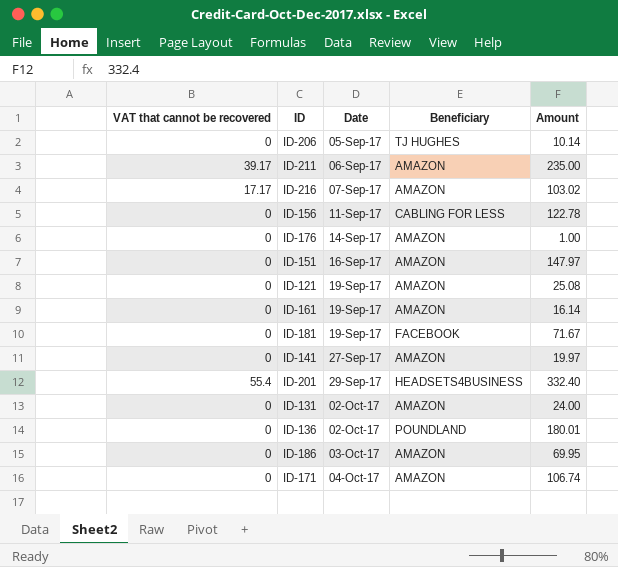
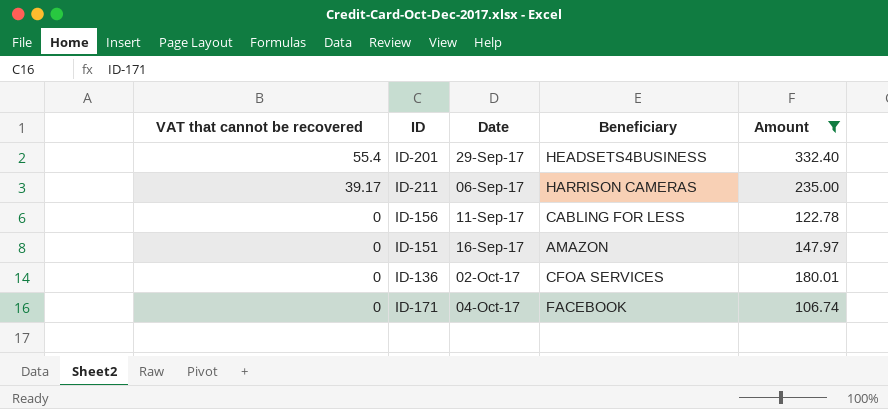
filter: none -> Amount >= 106.74
row order: Date ascending -> VAT that cannot be recovered descending
ID-211 | Beneficiary: AMAZON -> HARRISON CAMERAS
ID-136 | Beneficiary: POUNDLAND -> CFOA SERVICES
ID-171 | Beneficiary: AMAZON -> FACEBOOK

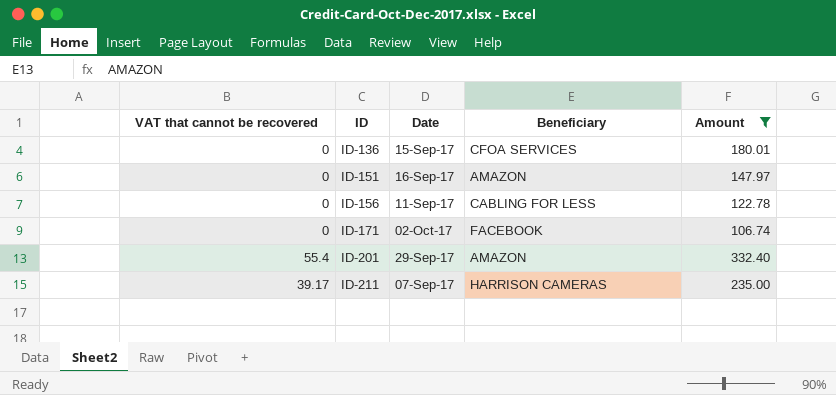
row order: VAT that cannot be recovered descending -> ID ascending
ID-136 | Date: 02-Oct-17 -> 15-Sep-17
ID-171 | Date: 04-Oct-17 -> 02-Oct-17
ID-201 | Beneficiary: HEADSETS4BUSINESS -> AMAZON
ID-211 | Date: 06-Sep-17 -> 07-Sep-17

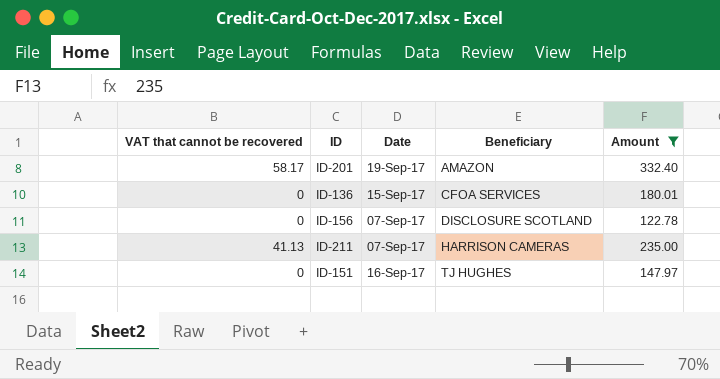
row order: ID ascending -> Beneficiary ascending
row ID-171: 0 | 02-Oct-17 | FACEBOOK | 106.74 -> none
ID-201 | VAT that cannot be recovered: 55.4 -> 58.17
ID-201 | Date: 29-Sep-17 -> 19-Sep-17
ID-156 | Date: 11-Sep-17 -> 07-Sep-17
ID-156 | Beneficiary: CABLING FOR LESS -> DISCLOSURE SCOTLAND
ID-211 | VAT that cannot be recovered: 39.17 -> 41.13
ID-151 | Beneficiary: AMAZON -> TJ HUGHES

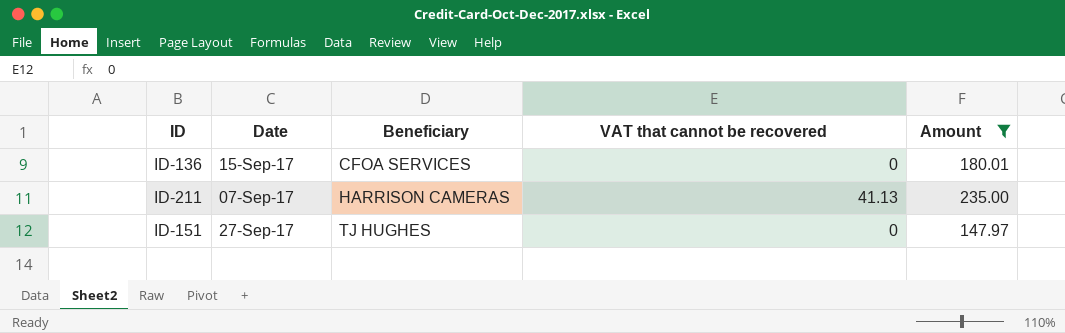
column VAT that cannot be recovered | position: 1 -> 4
row ID-201: 58.17 | 19-Sep-17 | AMAZON | 332.40 -> none
row ID-156: 0 | 07-Sep-17 | DISCLOSURE SCOTLAND | 122.78 -> none
ID-151 | Date: 16-Sep-17 -> 27-Sep-17

